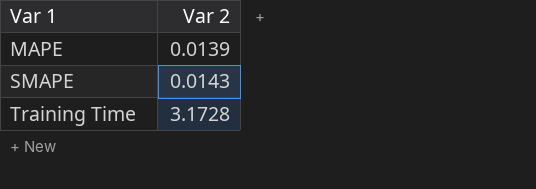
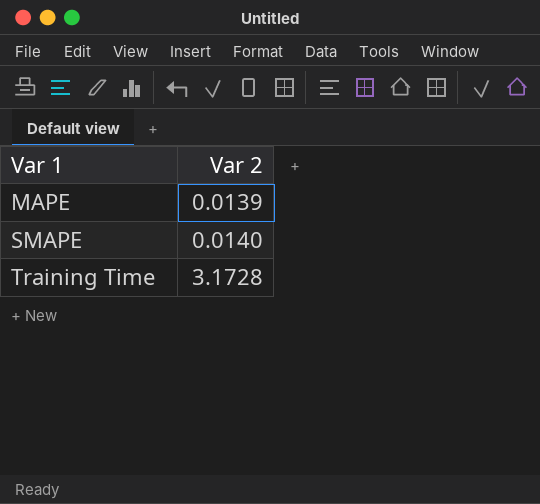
SMAPE | Var 2: 0.0143 -> 0.0140

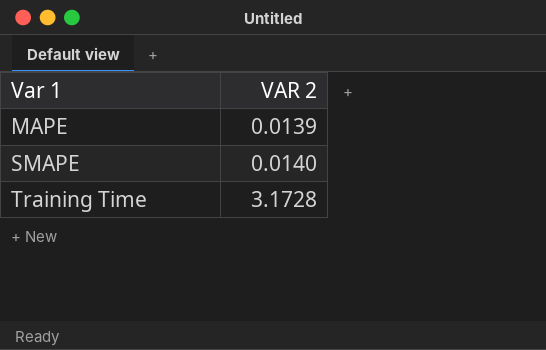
column name: Var 2 -> VAR 2

